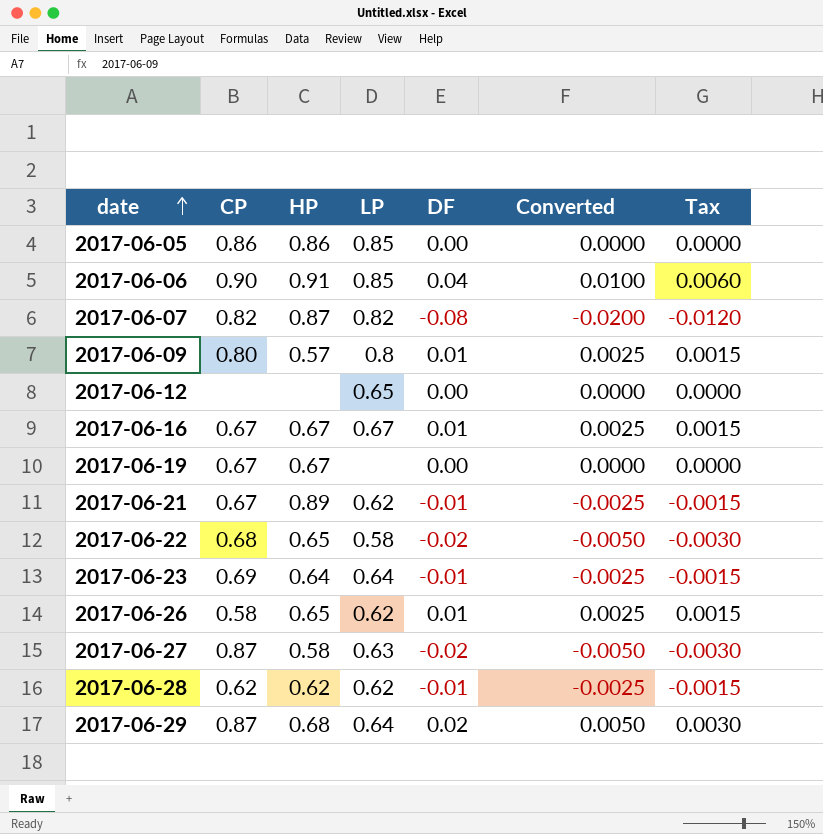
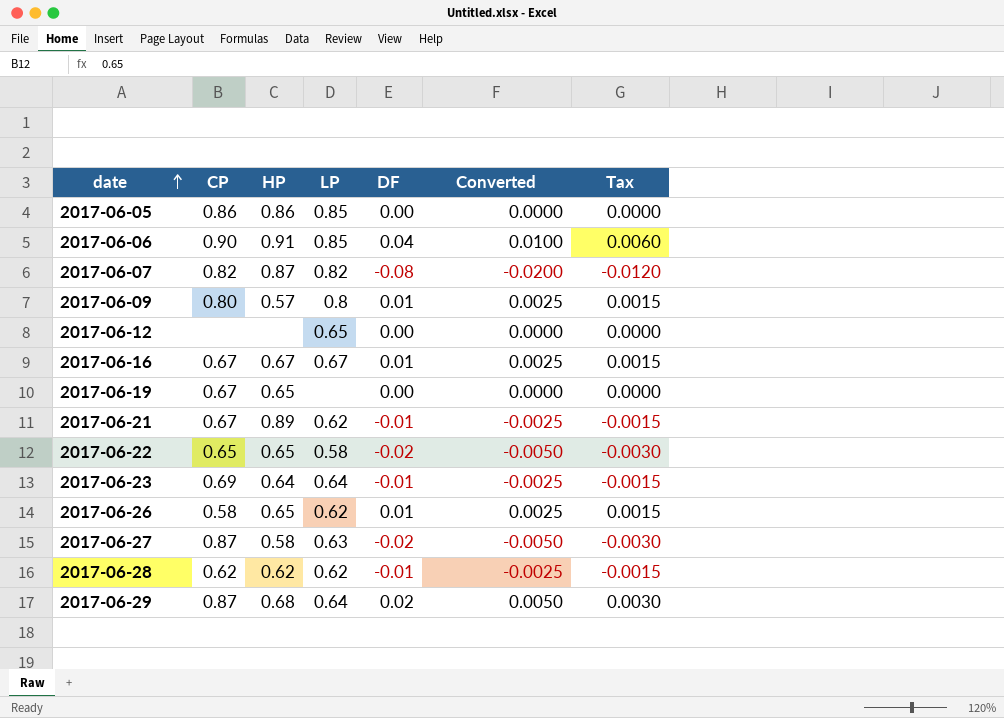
2017-06-19 | HP: 0.67 -> 0.65
2017-06-22 | CP: 0.68 -> 0.65

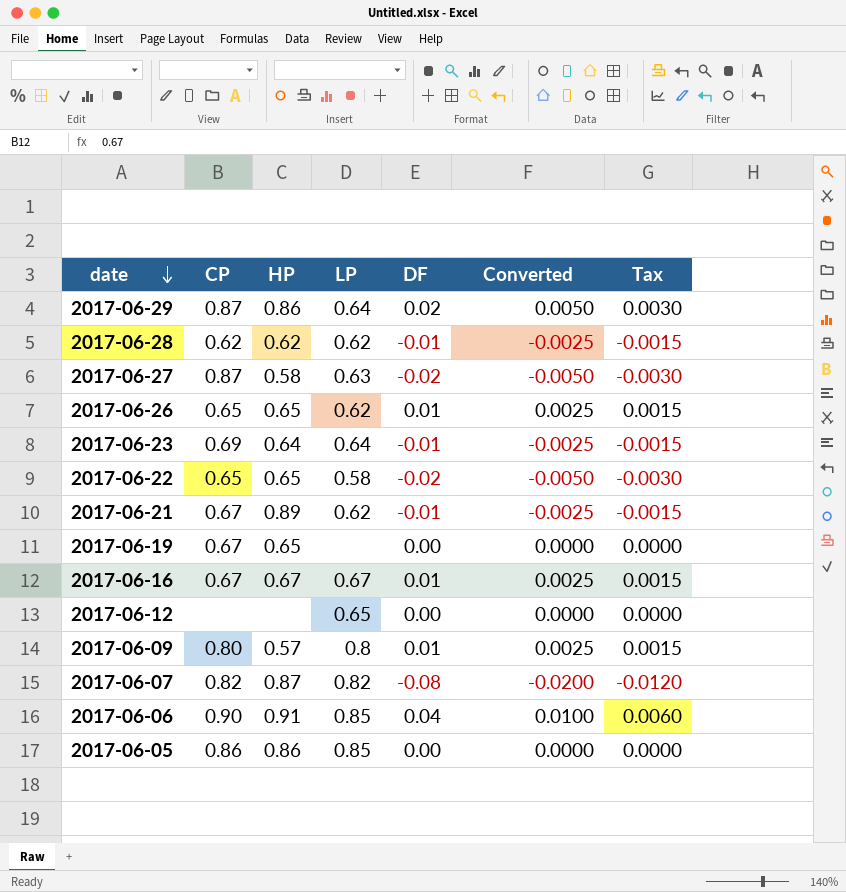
row order: date ascending -> date descending
2017-06-29 | HP: 0.68 -> 0.86
2017-06-26 | CP: 0.58 -> 0.65

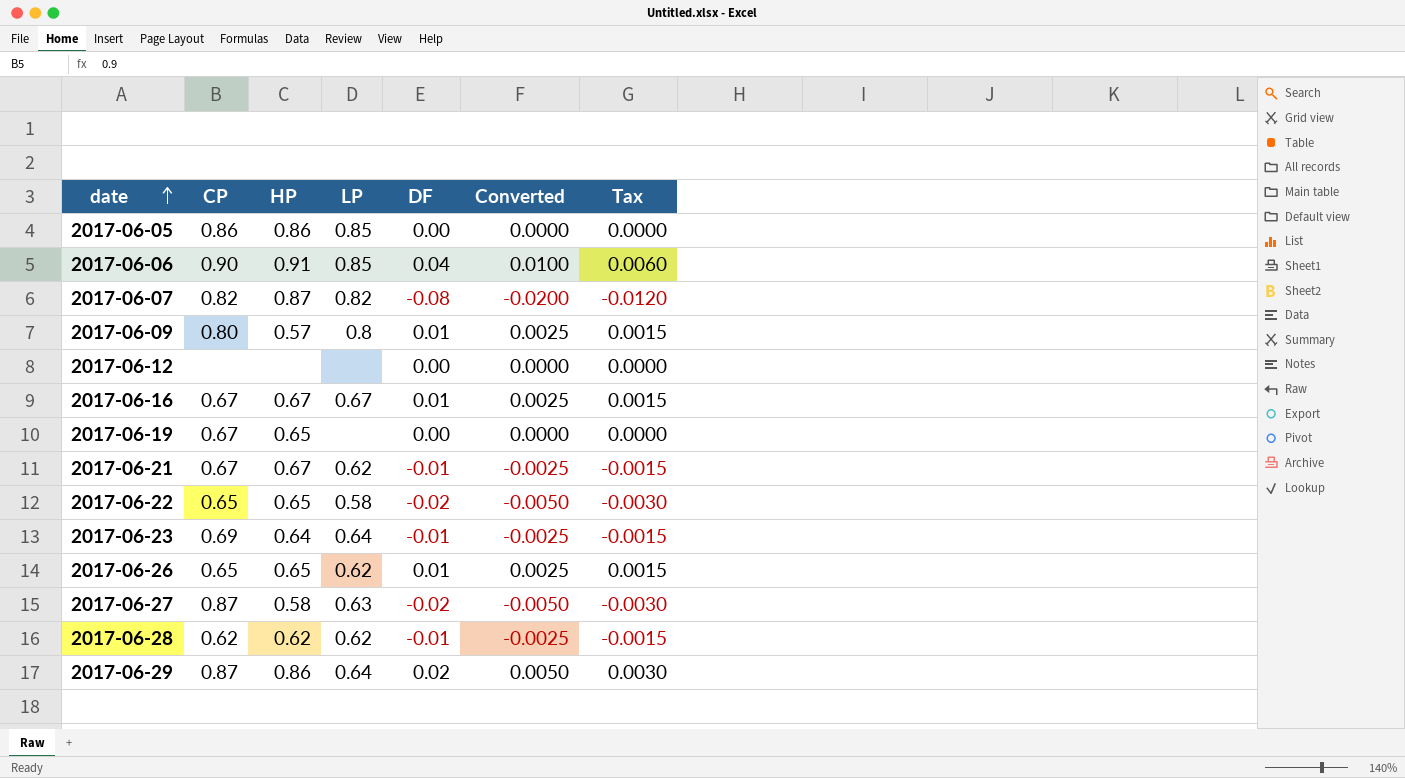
row order: date descending -> date ascending
2017-06-12 | LP: 0.65 -> none
2017-06-21 | HP: 0.89 -> 0.67

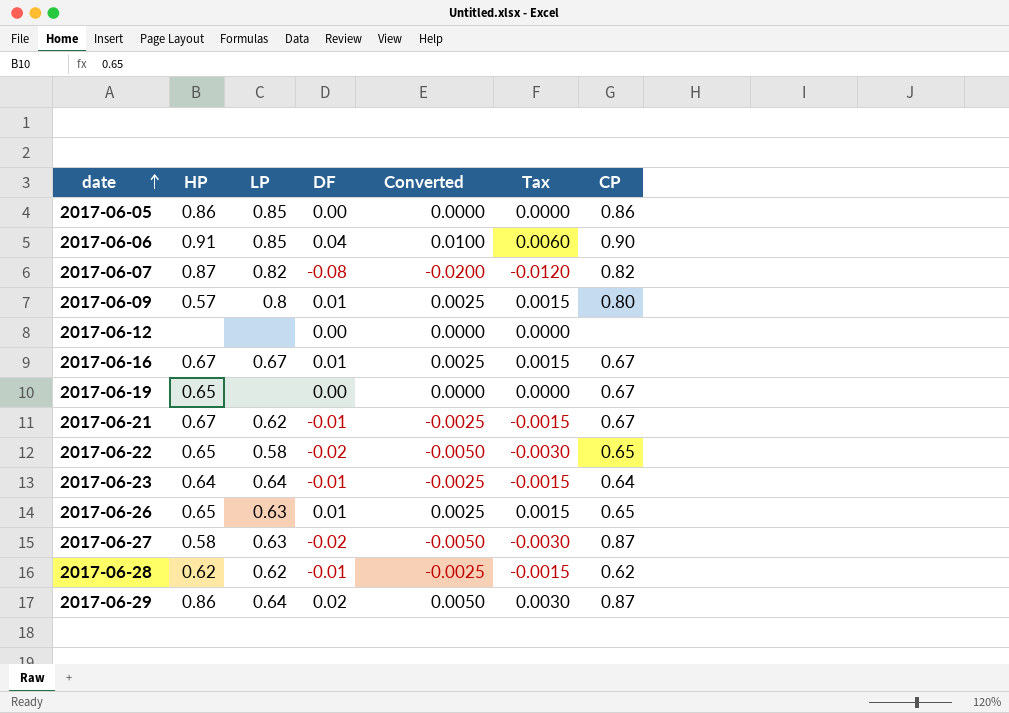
column CP | position: 2 -> 7
2017-06-23 | CP: 0.69 -> 0.64
2017-06-26 | LP: 0.62 -> 0.63

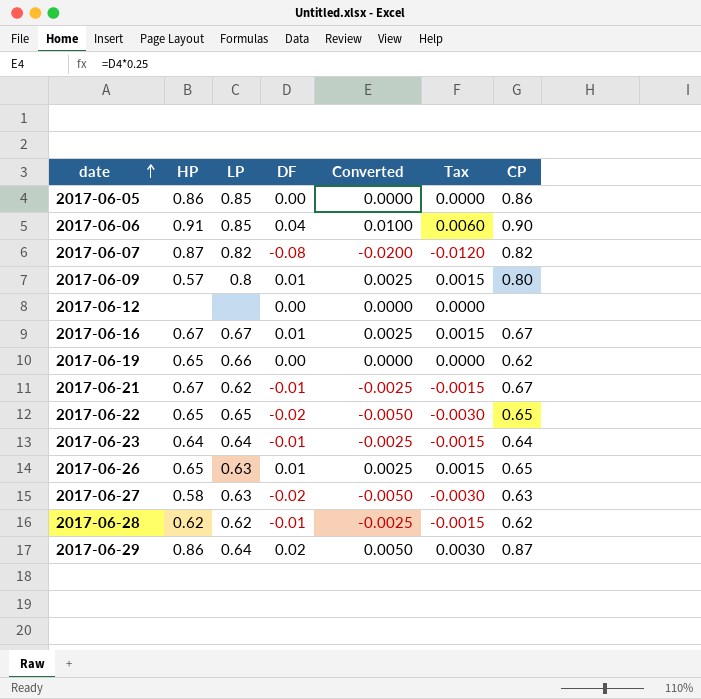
2017-06-19 | LP: none -> 0.66
2017-06-19 | CP: 0.67 -> 0.62
2017-06-22 | LP: 0.58 -> 0.65
2017-06-27 | CP: 0.87 -> 0.63

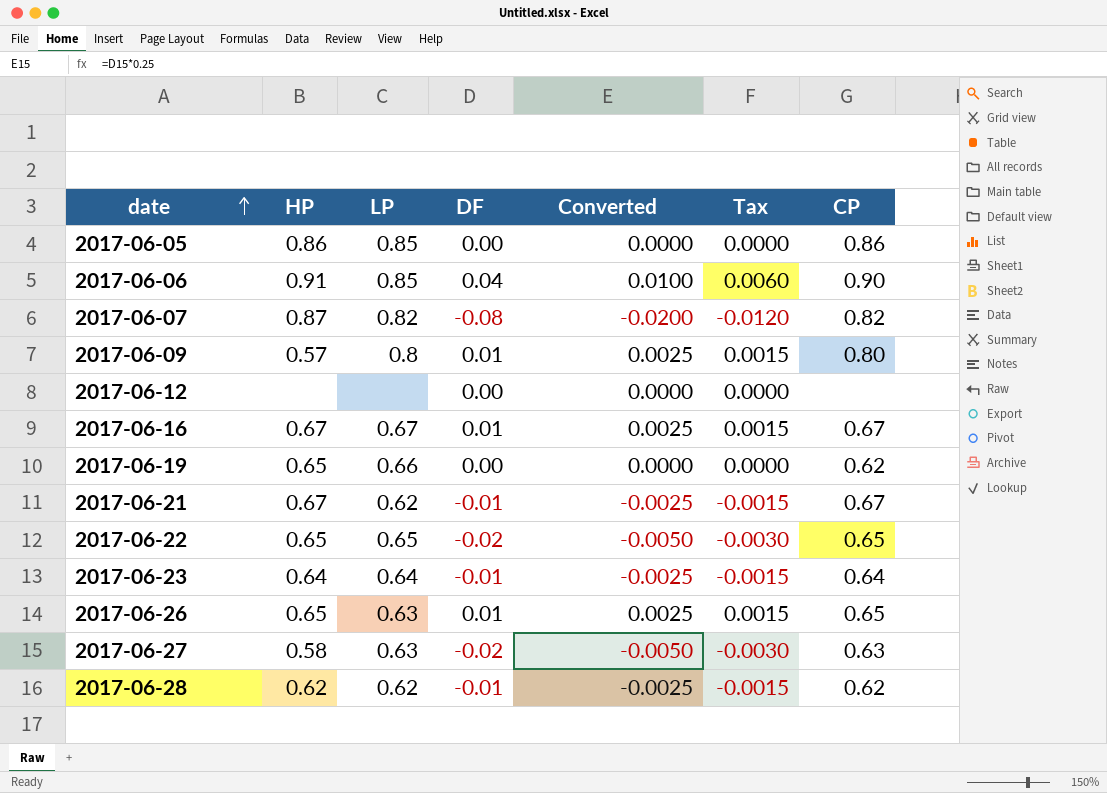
row 2017-06-29: 0.86 | 0.64 | 0.02 | 0.0050 | 0.0030 | 0.87 -> none

